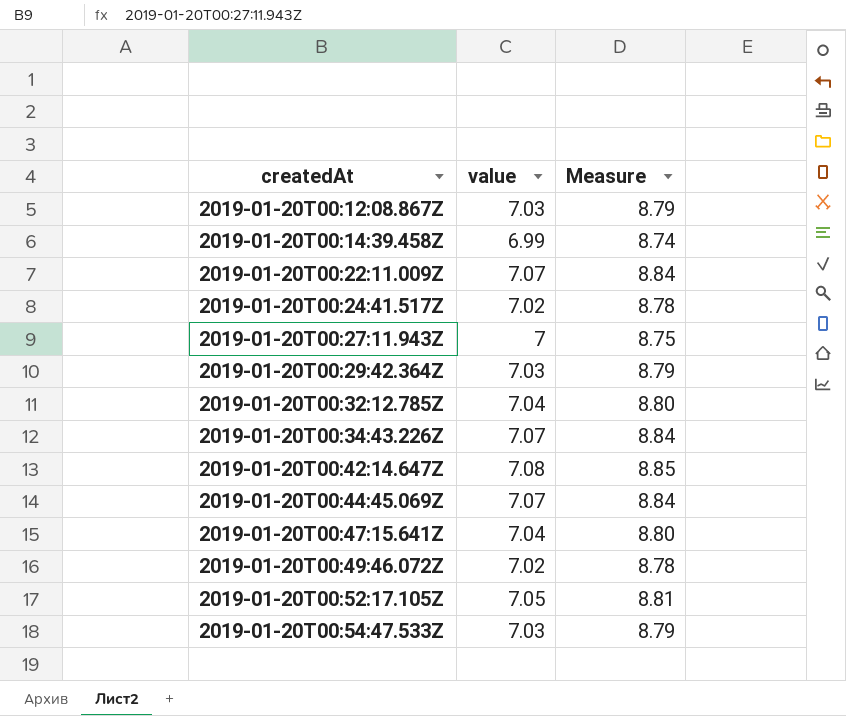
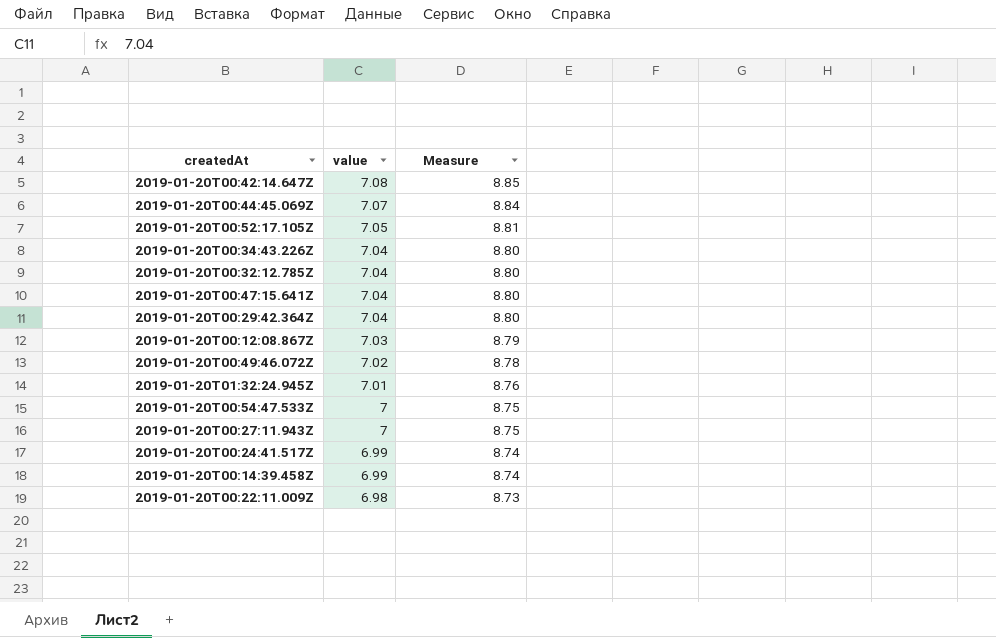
row order: createdAt ascending -> value descending
2019-01-20T00:34:43.226Z | value: 7.07 -> 7.04
2019-01-20T00:34:43.226Z | Measure: 8.84 -> 8.80
2019-01-20T00:29:42.364Z | value: 7.03 -> 7.04
2019-01-20T00:29:42.364Z | Measure: 8.79 -> 8.80
row 2019-01-20T01:32:24.945Z: none -> 7.01 | 8.76
2019-01-20T00:54:47.533Z | value: 7.03 -> 7
2019-01-20T00:54:47.533Z | Measure: 8.79 -> 8.75
2019-01-20T00:24:41.517Z | value: 7.02 -> 6.99
2019-01-20T00:24:41.517Z | Measure: 8.78 -> 8.74
2019-01-20T00:22:11.009Z | value: 7.07 -> 6.98
2019-01-20T00:22:11.009Z | Measure: 8.84 -> 8.73

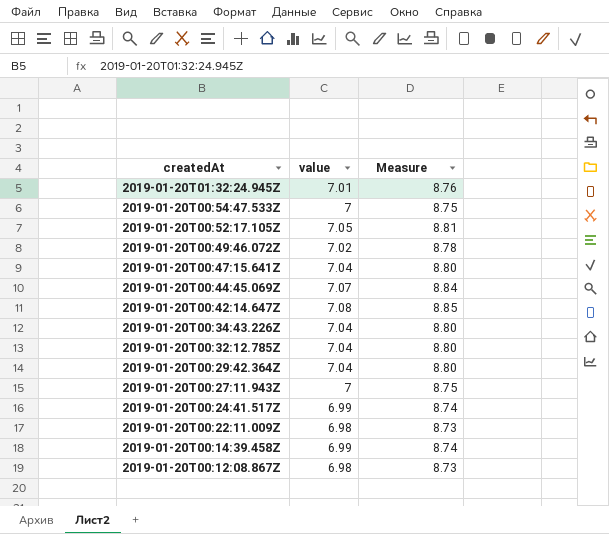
row order: value descending -> createdAt descending
2019-01-20T00:12:08.867Z | value: 7.03 -> 6.98
2019-01-20T00:12:08.867Z | Measure: 8.79 -> 8.73

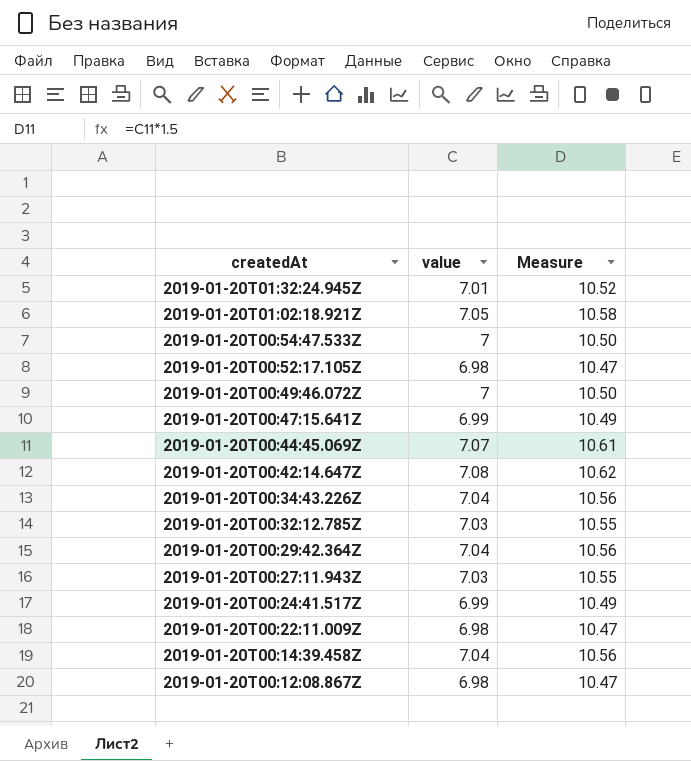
column Measure | formula: [value] * 1.25 -> [value] * 1.5
row 2019-01-20T01:02:18.921Z: none -> 7.05 | 10.58
2019-01-20T00:52:17.105Z | value: 7.05 -> 6.98
2019-01-20T00:49:46.072Z | value: 7.02 -> 7
2019-01-20T00:47:15.641Z | value: 7.04 -> 6.99
2019-01-20T00:32:12.785Z | value: 7.04 -> 7.03
2019-01-20T00:27:11.943Z | value: 7 -> 7.03
2019-01-20T00:14:39.458Z | value: 6.99 -> 7.04

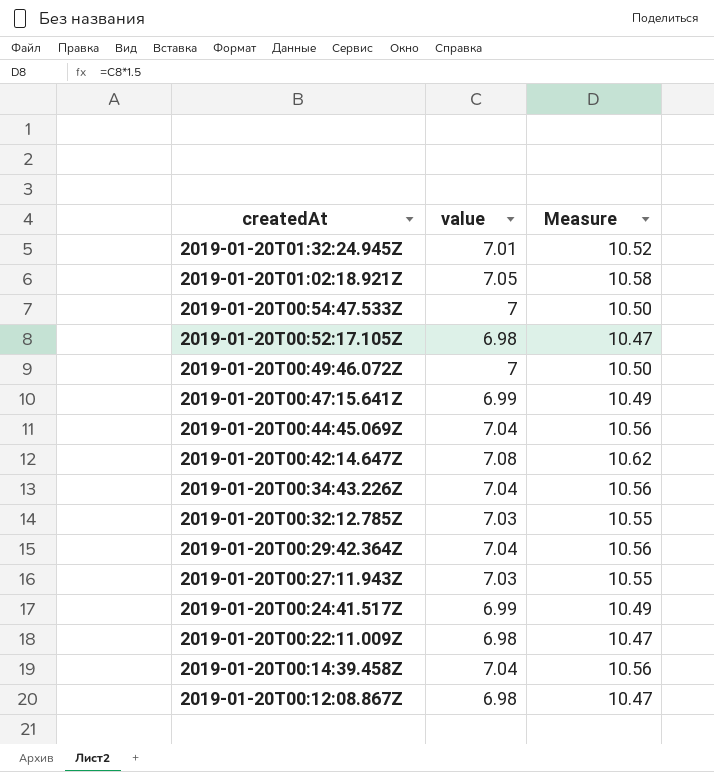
2019-01-20T00:44:45.069Z | value: 7.07 -> 7.04
2019-01-20T00:44:45.069Z | Measure: 10.61 -> 10.56

